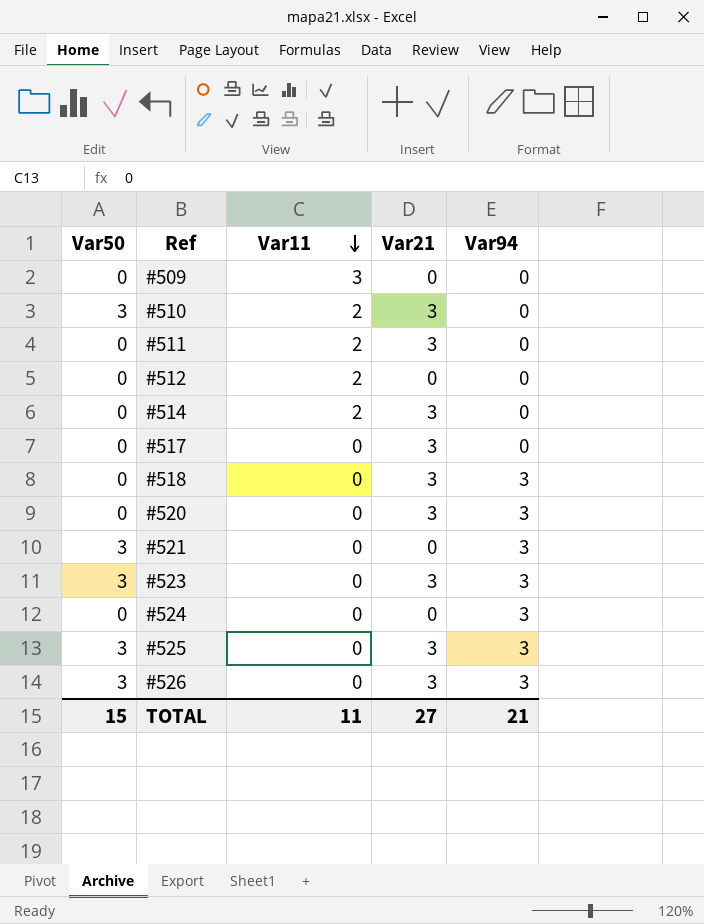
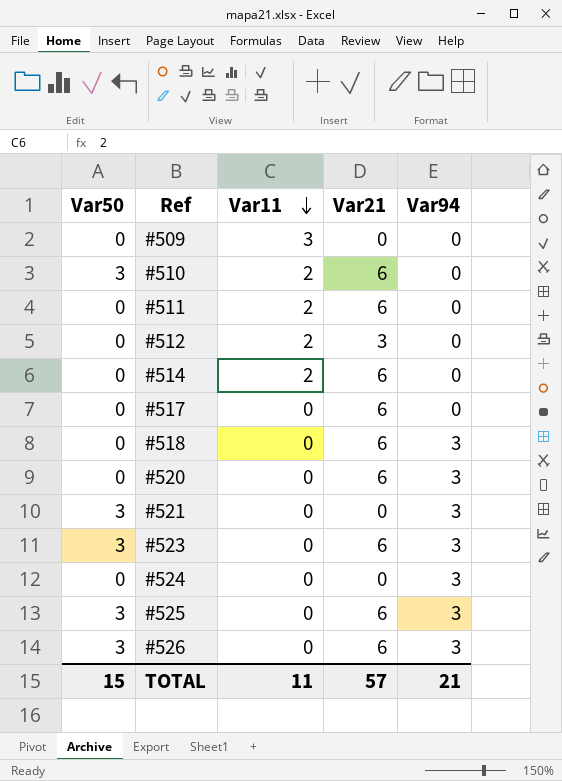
#510 | Var21: 3 -> 6
#511 | Var21: 3 -> 6
#512 | Var21: 0 -> 3
#514 | Var21: 3 -> 6
#517 | Var21: 3 -> 6
#518 | Var21: 3 -> 6
#520 | Var21: 3 -> 6
#523 | Var21: 3 -> 6
#525 | Var21: 3 -> 6
#526 | Var21: 3 -> 6
TOTAL | Var21: 27 -> 57

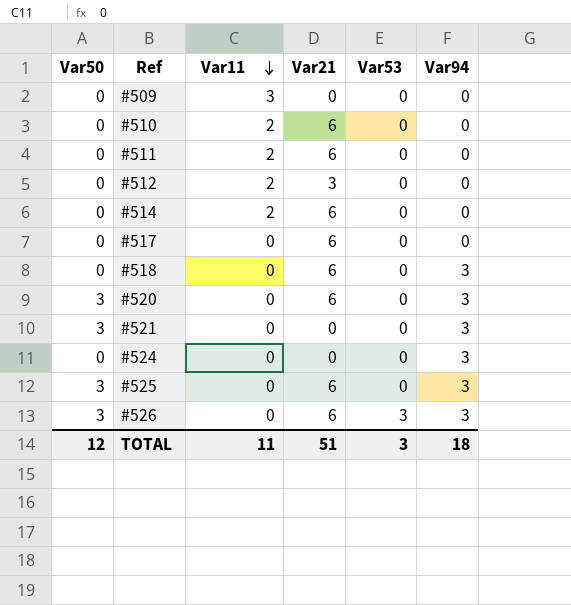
column Var53 | position: none -> 5
row #523: 3 | 0 | 6 | 3 -> none
#510 | Var50: 3 -> 0
#520 | Var50: 0 -> 3
TOTAL | Var50: 15 -> 12
TOTAL | Var21: 57 -> 51
TOTAL | Var94: 21 -> 18

